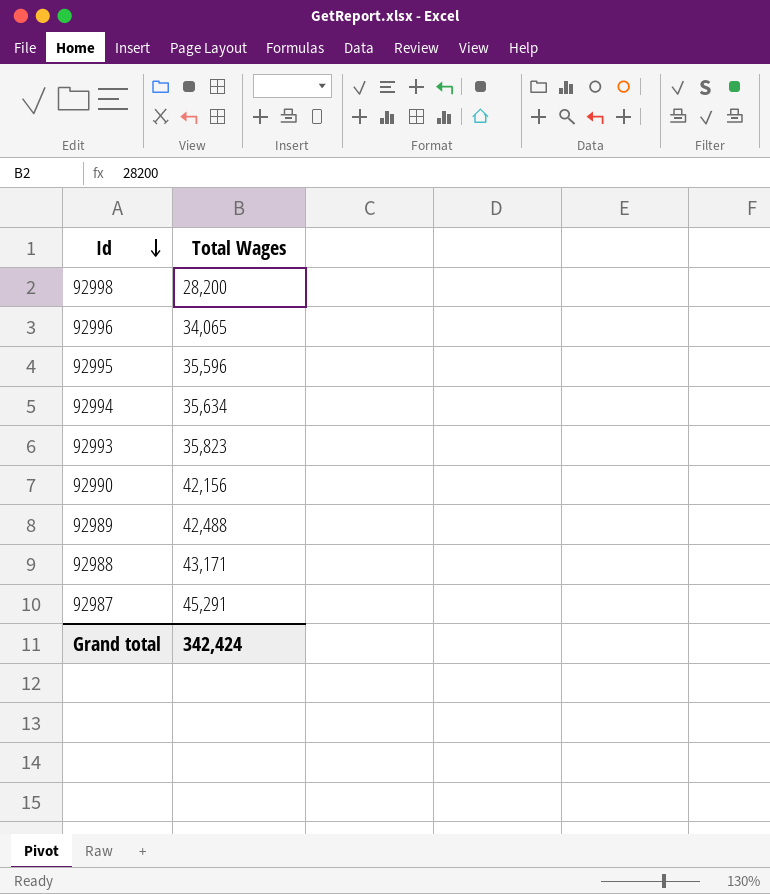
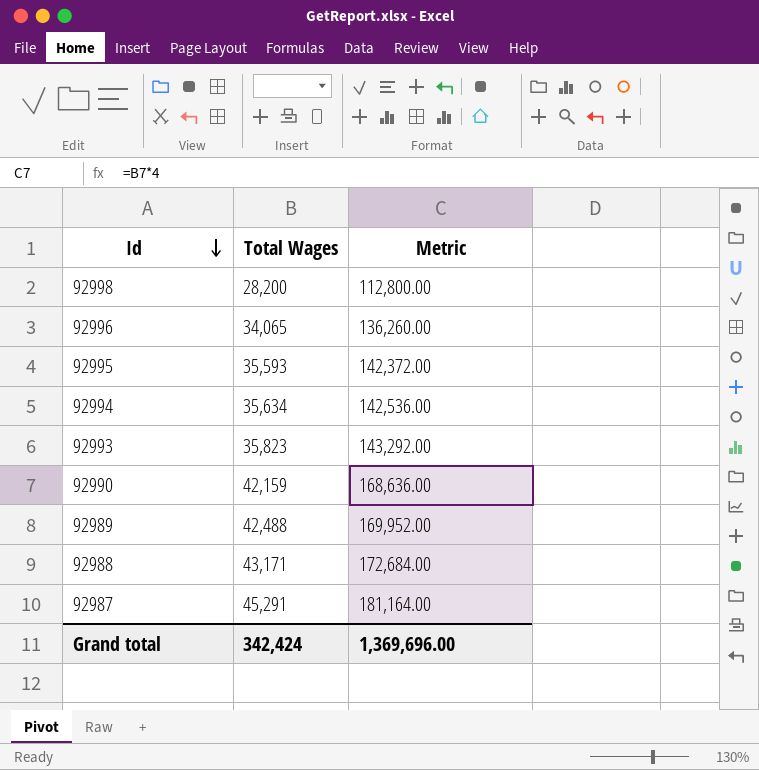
column Metric | formula: none -> [Total Wages] * 4
92995 | Total Wages: 35,596 -> 35,593
92990 | Total Wages: 42,156 -> 42,159

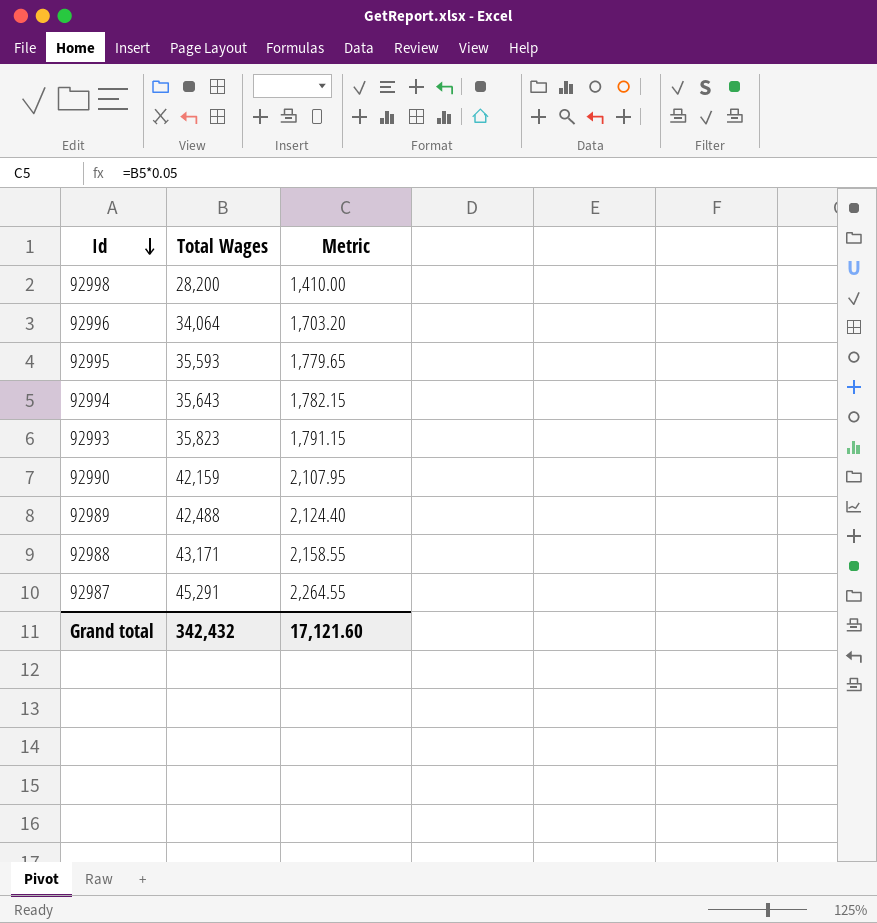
column Metric | formula: [Total Wages] * 4 -> [Total Wages] * 0.05
92996 | Total Wages: 34,065 -> 34,064
92994 | Total Wages: 35,634 -> 35,643
Grand total | Total Wages: 342,424 -> 342,432
Grand total | Metric: 1,369,696.00 -> 17,121.60

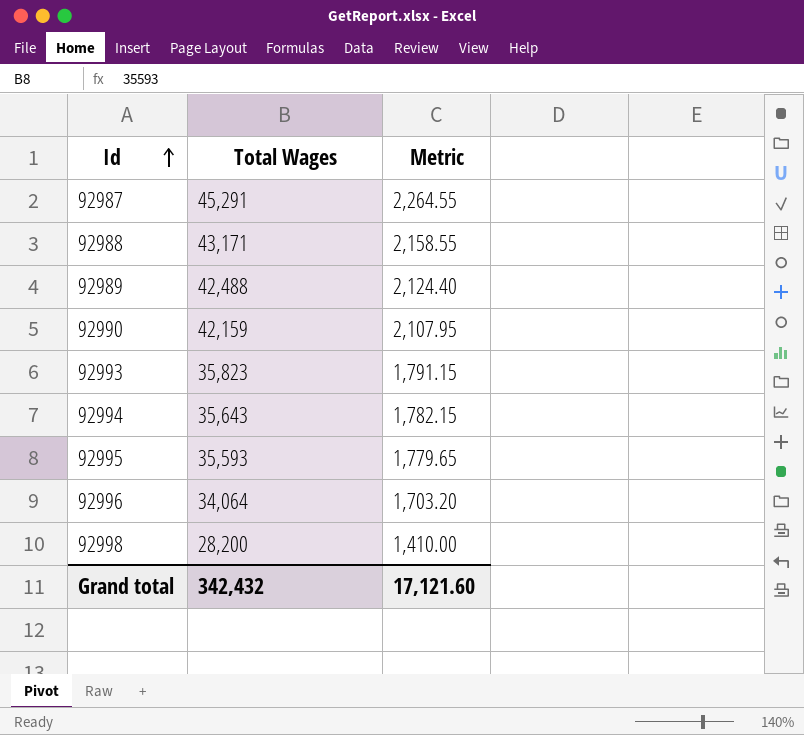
row order: Id descending -> Id ascending

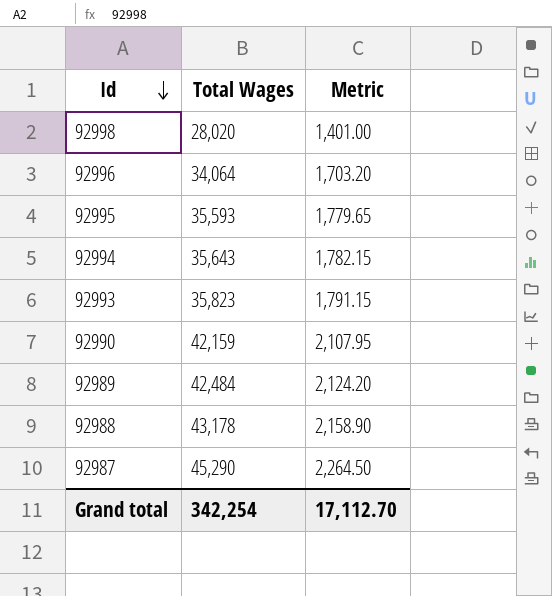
row order: Id ascending -> Id descending
92998 | Total Wages: 28,200 -> 28,020
92998 | Metric: 1,410.00 -> 1,401.00
92989 | Total Wages: 42,488 -> 42,484
92989 | Metric: 2,124.40 -> 2,124.20
92988 | Total Wages: 43,171 -> 43,178
92988 | Metric: 2,158.55 -> 2,158.90
92987 | Total Wages: 45,291 -> 45,290
92987 | Metric: 2,264.55 -> 2,264.50
Grand total | Total Wages: 342,432 -> 342,254
Grand total | Metric: 17,121.60 -> 17,112.70

